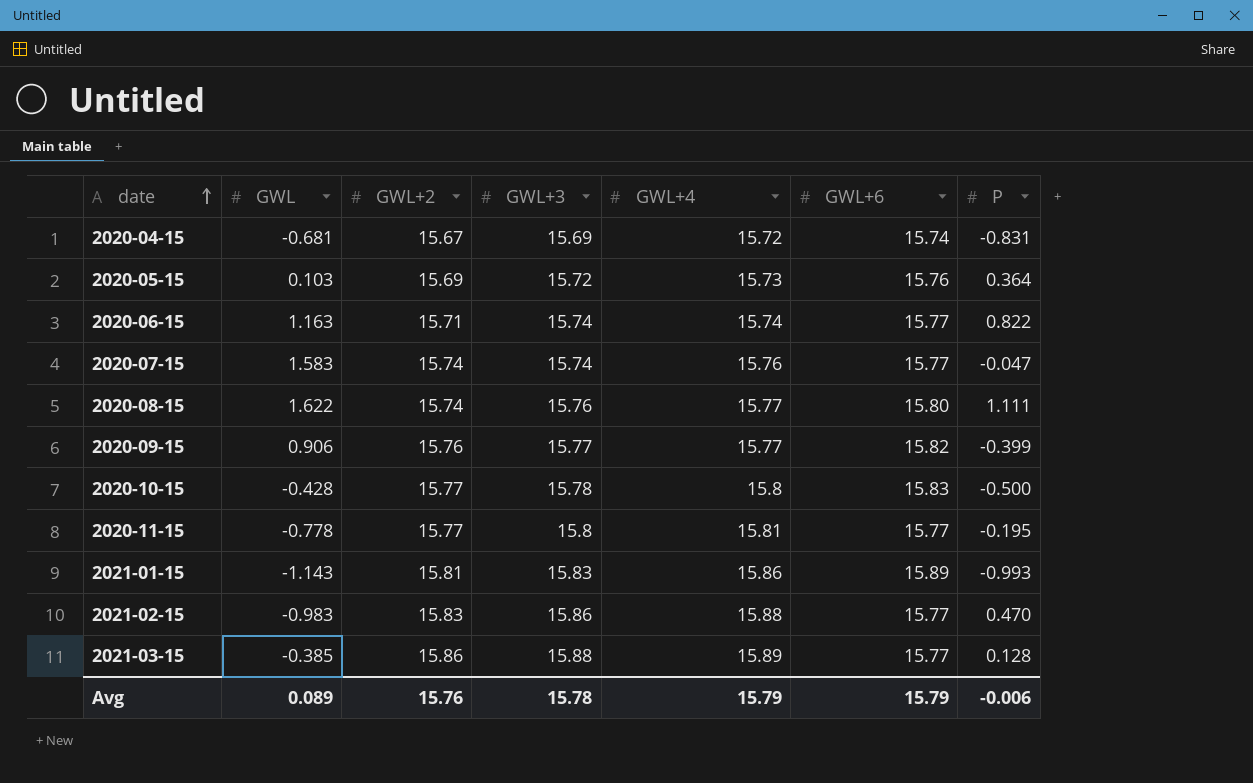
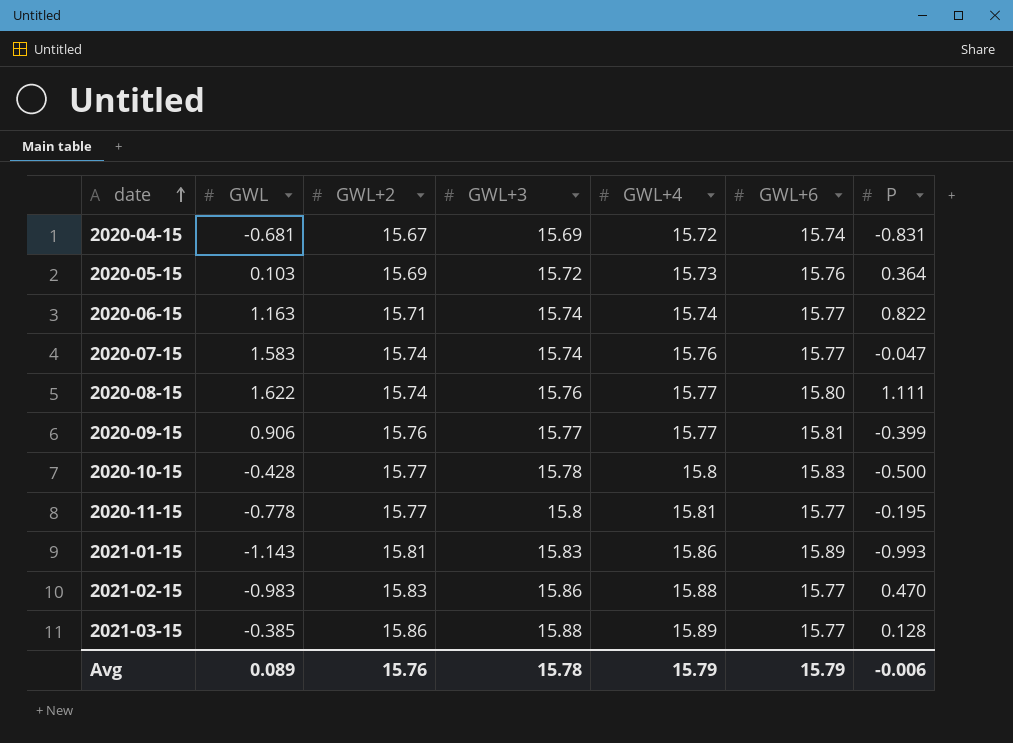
2020-09-15 | GWL+6: 15.82 -> 15.81

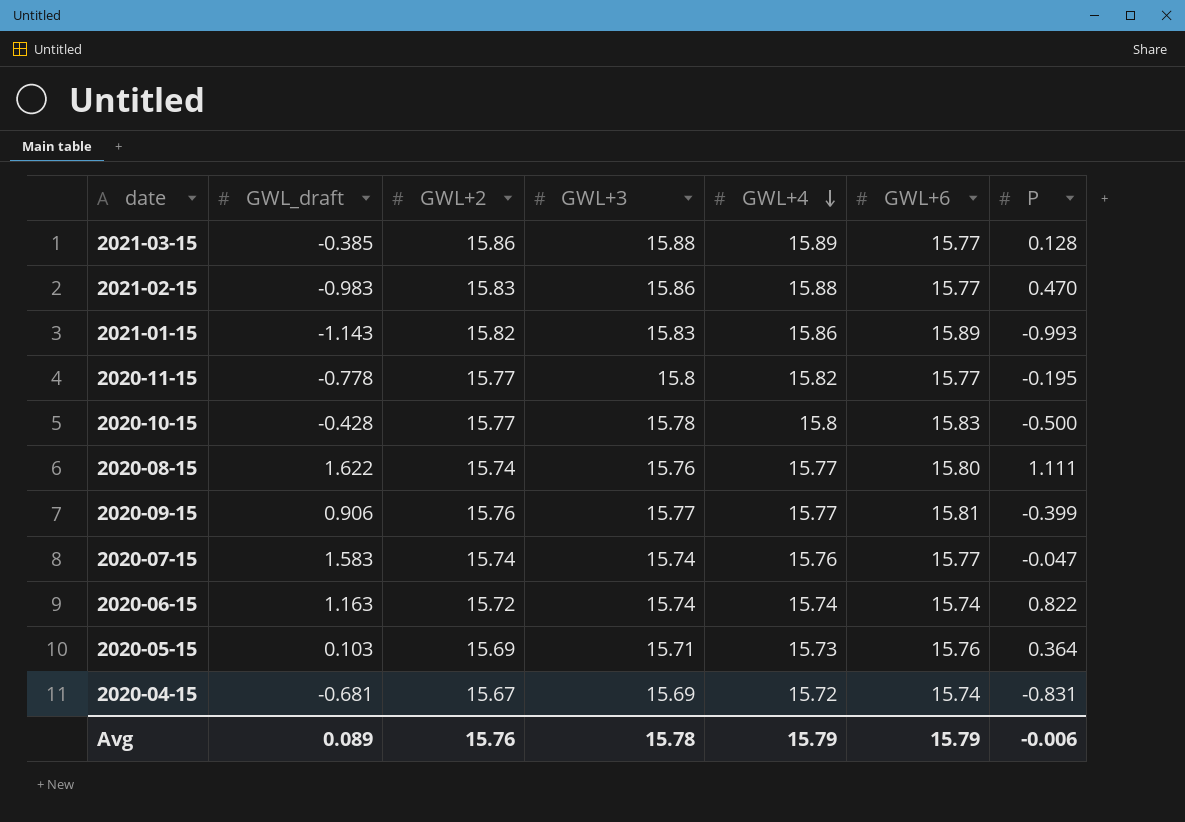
row order: date ascending -> GWL+4 descending
column name: GWL -> GWL_draft
2021-01-15 | GWL+2: 15.81 -> 15.82
2020-11-15 | GWL+4: 15.81 -> 15.82
2020-06-15 | GWL+2: 15.71 -> 15.72
2020-06-15 | GWL+6: 15.77 -> 15.74
2020-05-15 | GWL+3: 15.72 -> 15.71

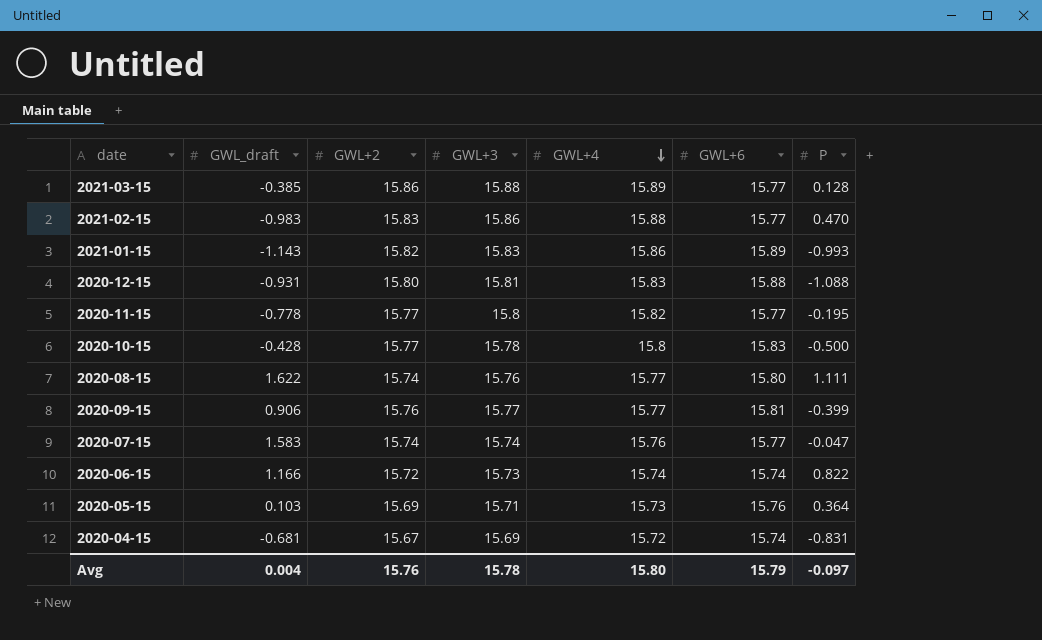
row 2020-12-15: none -> -0.931 | 15.80 | 15.81 | 15.83 | 15.88 | -1.088
2020-06-15 | GWL_draft: 1.163 -> 1.166
2020-06-15 | GWL+3: 15.74 -> 15.73
Avg | GWL_draft: 0.089 -> 0.004
Avg | GWL+4: 15.79 -> 15.80
Avg | P: -0.006 -> -0.097

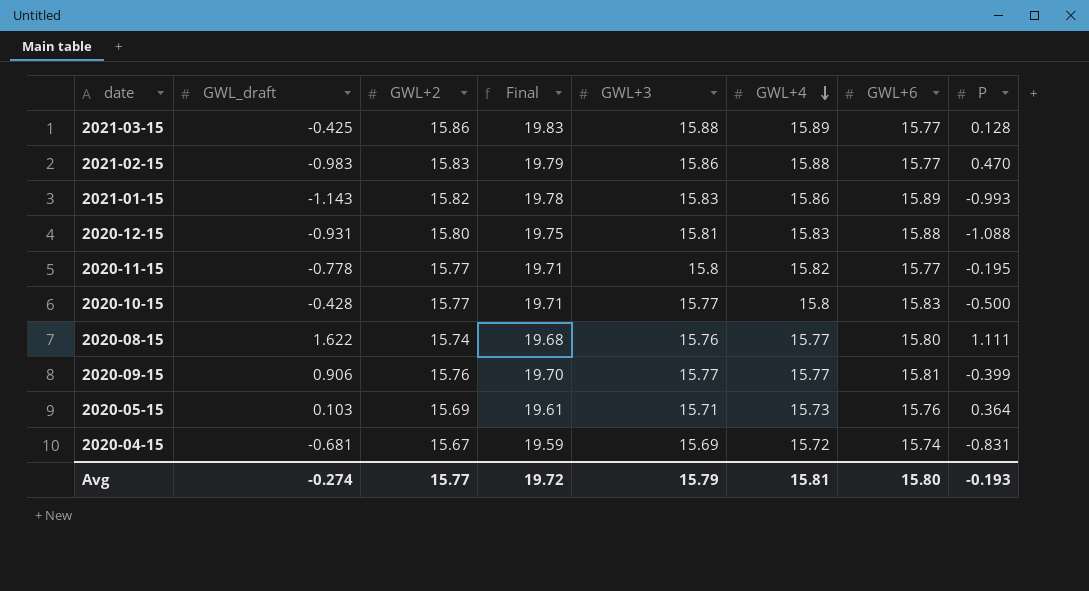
column Final | formula: none -> [GWL+2] * 1.25
row 2020-07-15: 1.583 | 15.74 | 15.74 | 15.76 | 15.77 | -0.047 -> none
row 2020-06-15: 1.166 | 15.72 | 15.73 | 15.74 | 15.74 | 0.822 -> none
2021-03-15 | GWL_draft: -0.385 -> -0.425
2020-10-15 | GWL+3: 15.78 -> 15.77
Avg | GWL_draft: 0.004 -> -0.274
Avg | GWL+2: 15.76 -> 15.77
Avg | GWL+3: 15.78 -> 15.79
Avg | GWL+4: 15.80 -> 15.81
Avg | GWL+6: 15.79 -> 15.80
Avg | P: -0.097 -> -0.193

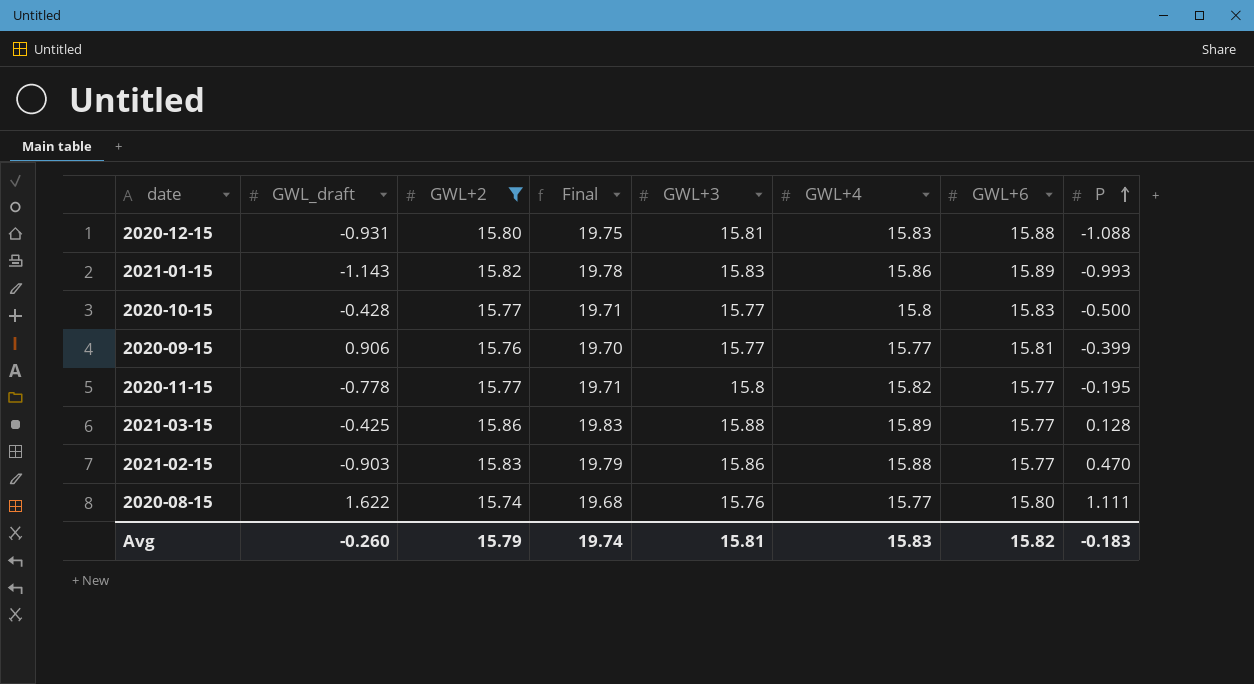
filter: none -> GWL+2 >= 15.74
row order: GWL+4 descending -> P ascending
2021-02-15 | GWL_draft: -0.983 -> -0.903
Avg | GWL_draft: -0.274 -> -0.260
Avg | GWL+2: 15.77 -> 15.79
Avg | Final: 19.72 -> 19.74
Avg | GWL+3: 15.79 -> 15.81
Avg | GWL+4: 15.81 -> 15.83
Avg | GWL+6: 15.80 -> 15.82
Avg | P: -0.193 -> -0.183

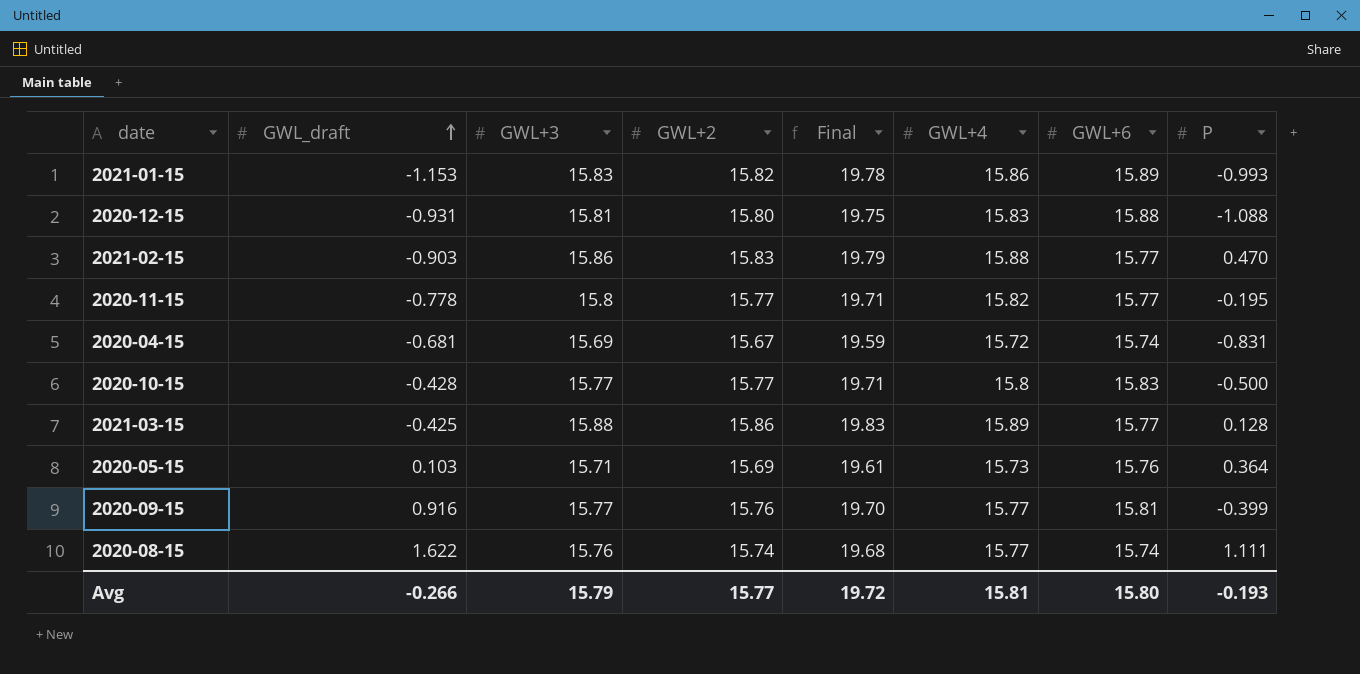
filter: GWL+2 >= 15.74 -> none
row order: P ascending -> GWL_draft ascending
column GWL+3 | position: 5 -> 3
2021-01-15 | GWL_draft: -1.143 -> -1.153
2020-09-15 | GWL_draft: 0.906 -> 0.916
2020-08-15 | GWL+6: 15.80 -> 15.74
Avg | GWL_draft: -0.260 -> -0.266
Avg | GWL+3: 15.81 -> 15.79
Avg | GWL+2: 15.79 -> 15.77
Avg | Final: 19.74 -> 19.72
Avg | GWL+4: 15.83 -> 15.81
Avg | GWL+6: 15.82 -> 15.80
Avg | P: -0.183 -> -0.193

